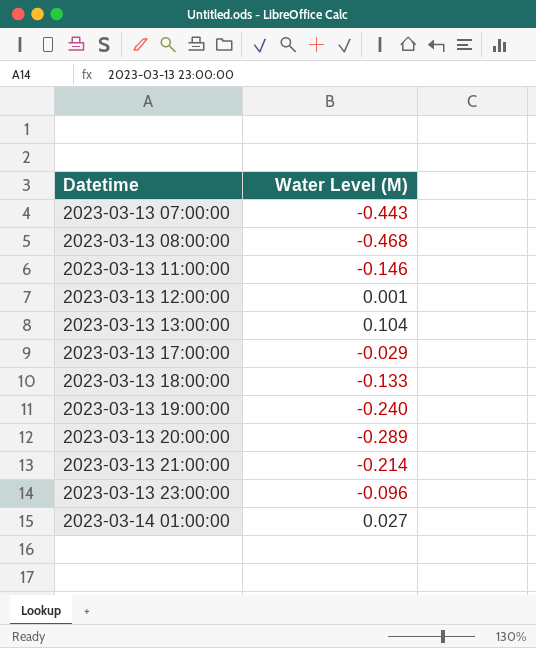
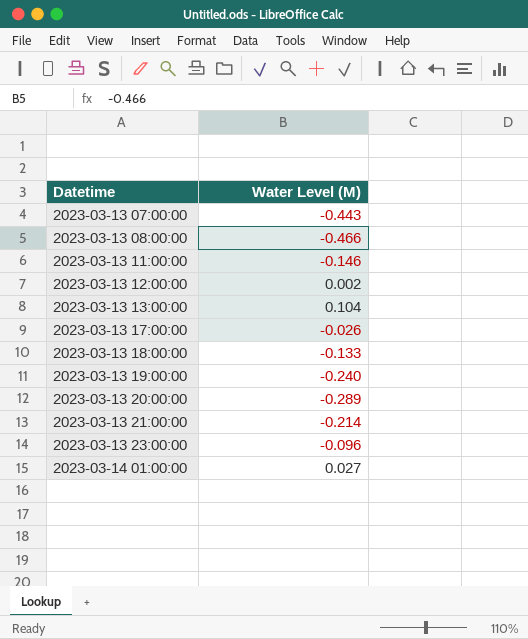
2023-03-13 08:00:00 | Water Level (M): -0.468 -> -0.466
2023-03-13 12:00:00 | Water Level (M): 0.001 -> 0.002
2023-03-13 17:00:00 | Water Level (M): -0.029 -> -0.026

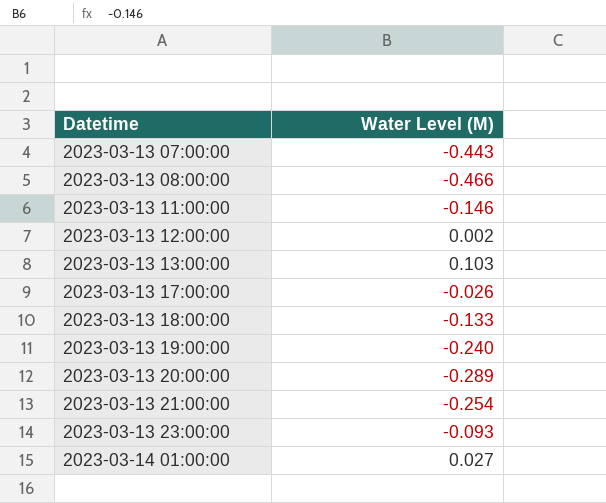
2023-03-13 13:00:00 | Water Level (M): 0.104 -> 0.103
2023-03-13 21:00:00 | Water Level (M): -0.214 -> -0.254
2023-03-13 23:00:00 | Water Level (M): -0.096 -> -0.093

